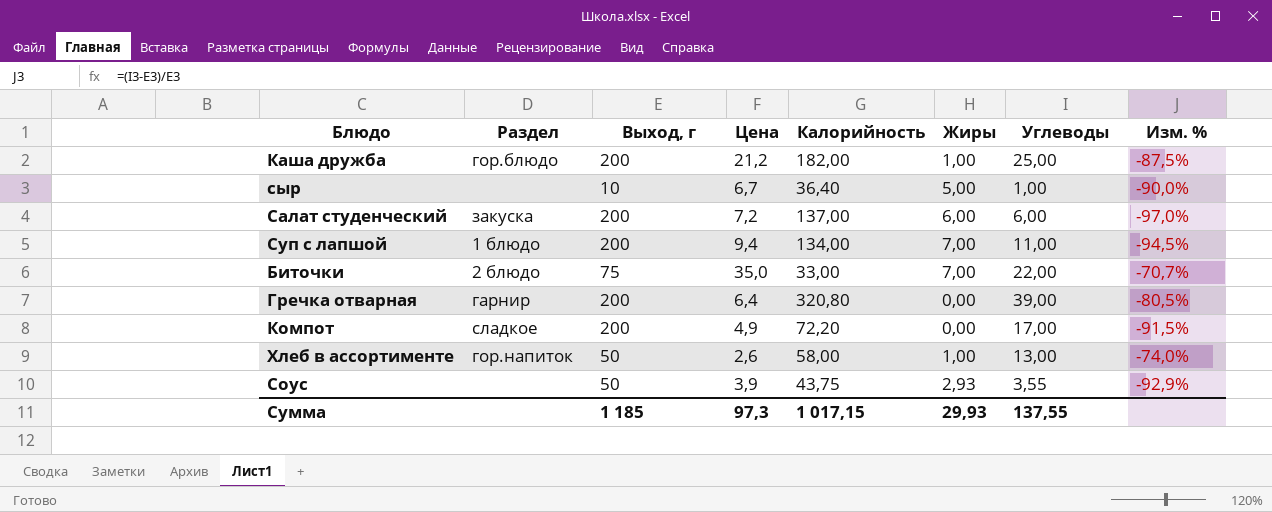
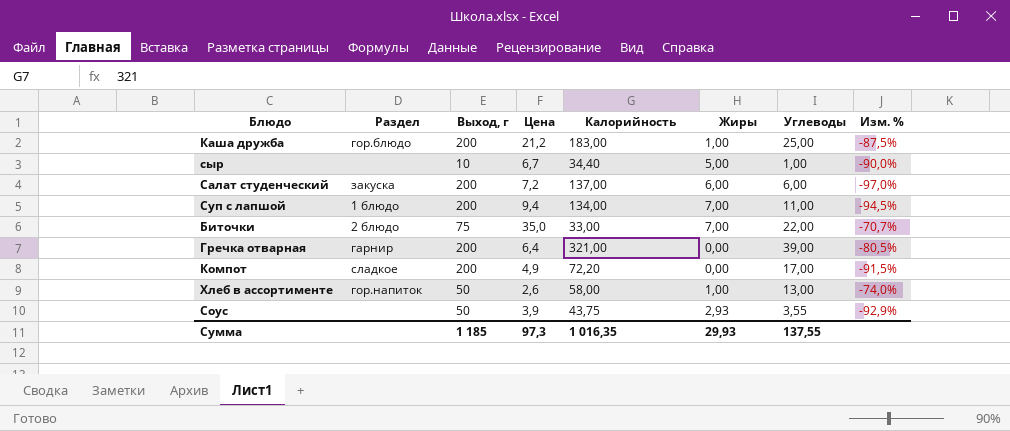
Каша дружба | Калорийность: 182,00 -> 183,00
сыр | Калорийность: 36,40 -> 34,40
Гречка отварная | Калорийность: 320,80 -> 321,00
Сумма | Калорийность: 1 017,15 -> 1 016,35

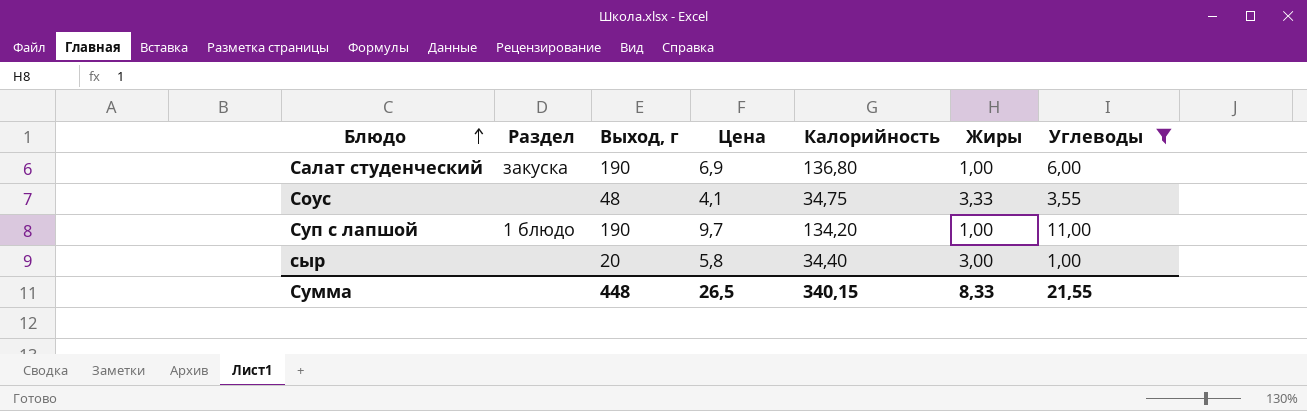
filter: none -> Углеводы <= 11,00
row order: none -> Блюдо ascending
column Изм. % | formula: ([Углеводы] - [Выход, г]) / [Выход, г] -> none
Салат студенческий | Выход, г: 200 -> 190
Салат студенческий | Цена: 7,2 -> 6,9
Салат студенческий | Калорийность: 137,00 -> 136,80
Салат студенческий | Жиры: 6,00 -> 1,00
Соус | Выход, г: 50 -> 48
Соус | Цена: 3,9 -> 4,1
Соус | Калорийность: 43,75 -> 34,75
Соус | Жиры: 2,93 -> 3,33
Суп с лапшой | Выход, г: 200 -> 190
Суп с лапшой | Цена: 9,4 -> 9,7
Суп с лапшой | Калорийность: 134,00 -> 134,20
Суп с лапшой | Жиры: 7,00 -> 1,00
сыр | Выход, г: 10 -> 20
сыр | Цена: 6,7 -> 5,8
сыр | Жиры: 5,00 -> 3,00
Сумма | Выход, г: 1 185 -> 448
Сумма | Цена: 97,3 -> 26,5
Сумма | Калорийность: 1 016,35 -> 340,15
Сумма | Жиры: 29,93 -> 8,33
Сумма | Углеводы: 137,55 -> 21,55

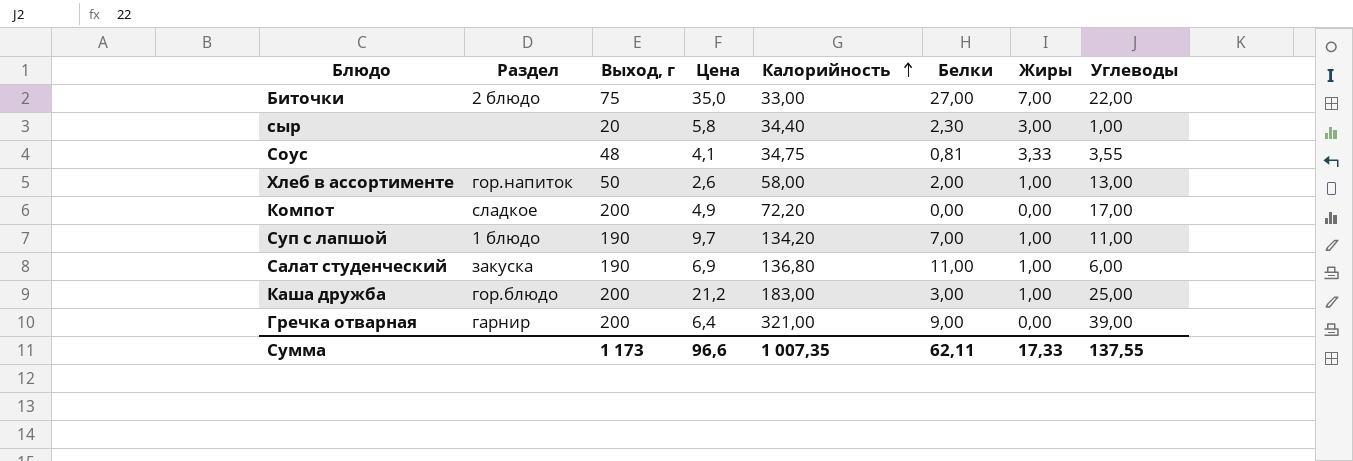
filter: Углеводы <= 11,00 -> none
row order: Блюдо ascending -> Калорийность ascending
column Белки | position: none -> 6
Сумма | Выход, г: 448 -> 1 173
Сумма | Цена: 26,5 -> 96,6
Сумма | Калорийность: 340,15 -> 1 007,35
Сумма | Жиры: 8,33 -> 17,33
Сумма | Углеводы: 21,55 -> 137,55

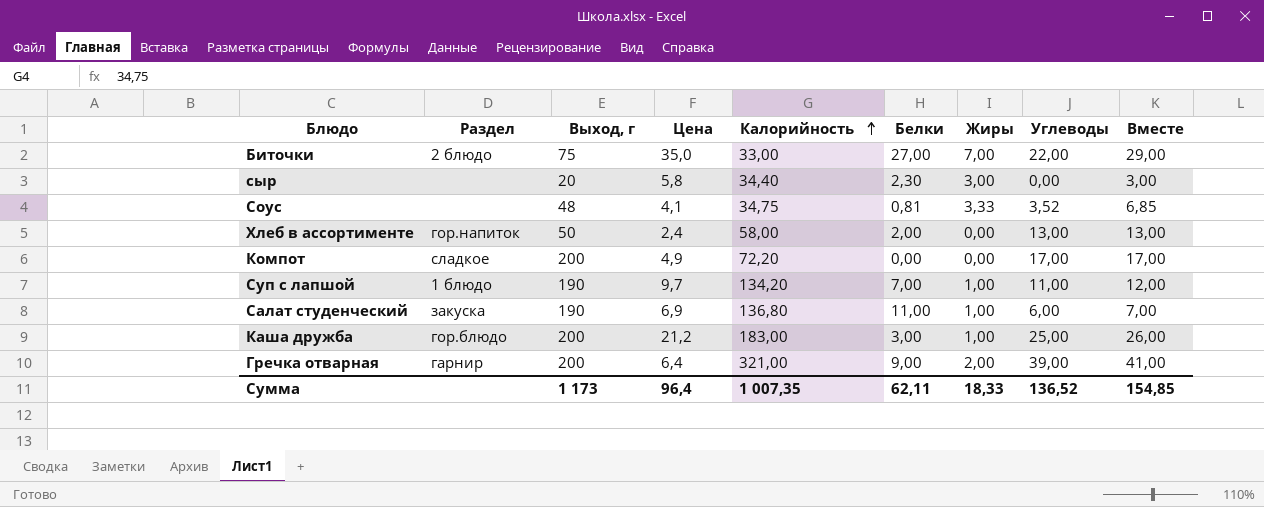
column Вместе | formula: none -> [Жиры] + [Углеводы]
сыр | Углеводы: 1,00 -> 0,00
Соус | Углеводы: 3,55 -> 3,52
Хлеб в ассортименте | Цена: 2,6 -> 2,4
Хлеб в ассортименте | Жиры: 1,00 -> 0,00
Гречка отварная | Жиры: 0,00 -> 2,00
Сумма | Цена: 96,6 -> 96,4
Сумма | Жиры: 17,33 -> 18,33
Сумма | Углеводы: 137,55 -> 136,52

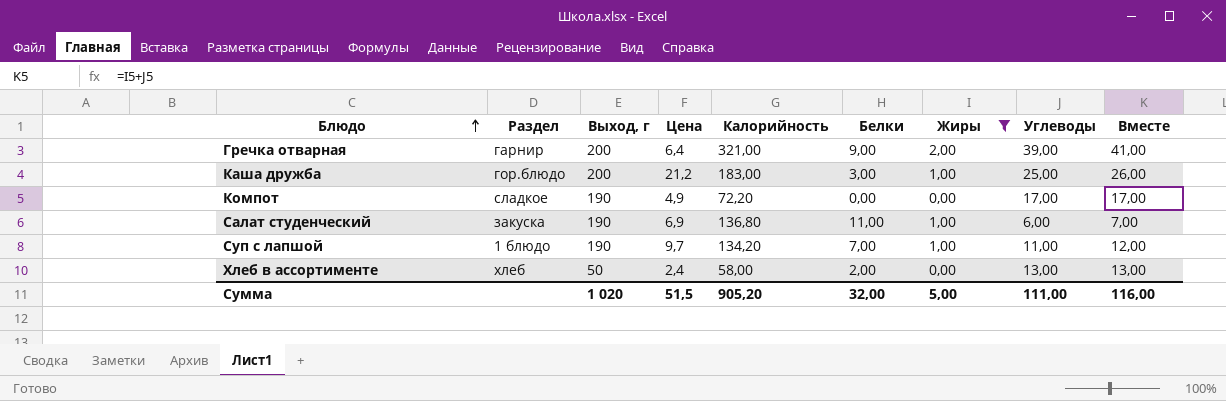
filter: none -> Жиры <= 2,00
row order: Калорийность ascending -> Блюдо ascending
Компот | Выход, г: 200 -> 190
Хлеб в ассортименте | Раздел: гор.напиток -> хлеб
Сумма | Выход, г: 1 173 -> 1 020
Сумма | Цена: 96,4 -> 51,5
Сумма | Калорийность: 1 007,35 -> 905,20
Сумма | Белки: 62,11 -> 32,00
Сумма | Жиры: 18,33 -> 5,00
Сумма | Углеводы: 136,52 -> 111,00
Сумма | Вместе: 154,85 -> 116,00

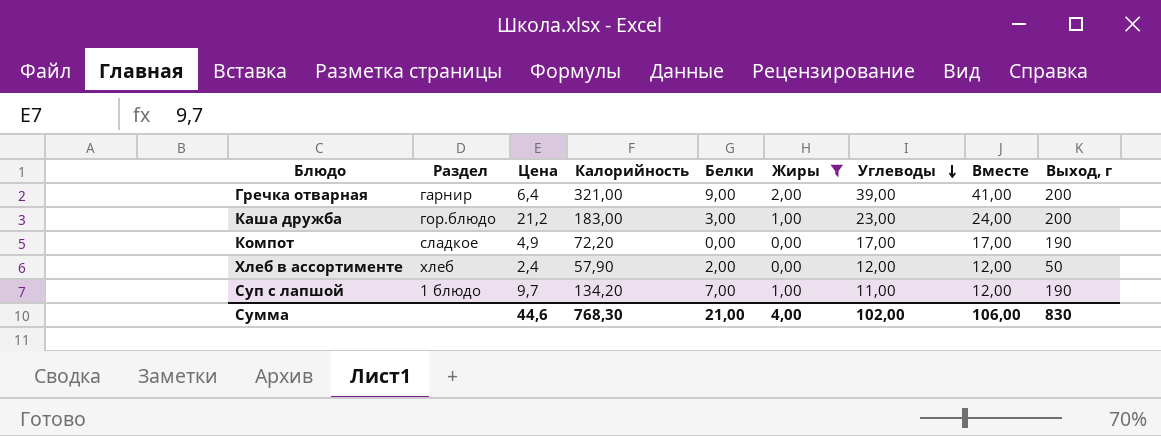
row order: Блюдо ascending -> Углеводы descending
column Выход, г | position: 3 -> 9
row Салат студенческий: закуска | 190 | 6,9 | 136,80 | 11,00 | 1,00 | 6,00 | 7,00 -> none
Каша дружба | Углеводы: 25,00 -> 23,00
Каша дружба | Вместе: 26,00 -> 24,00
Хлеб в ассортименте | Калорийность: 58,00 -> 57,90
Хлеб в ассортименте | Углеводы: 13,00 -> 12,00
Хлеб в ассортименте | Вместе: 13,00 -> 12,00
Сумма | Цена: 51,5 -> 44,6
Сумма | Калорийность: 905,20 -> 768,30
Сумма | Белки: 32,00 -> 21,00
Сумма | Жиры: 5,00 -> 4,00
Сумма | Углеводы: 111,00 -> 102,00
Сумма | Вместе: 116,00 -> 106,00
Сумма | Выход, г: 1 020 -> 830

